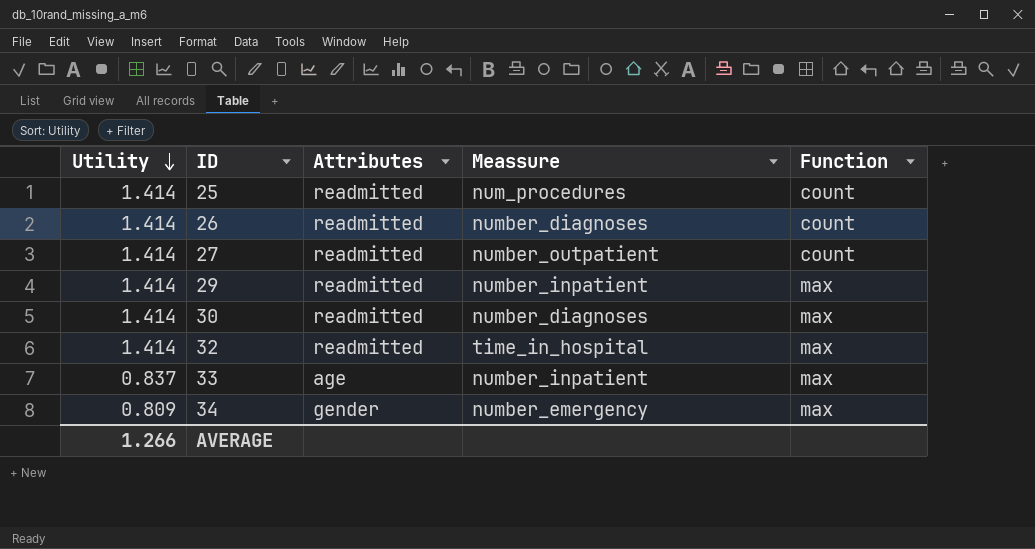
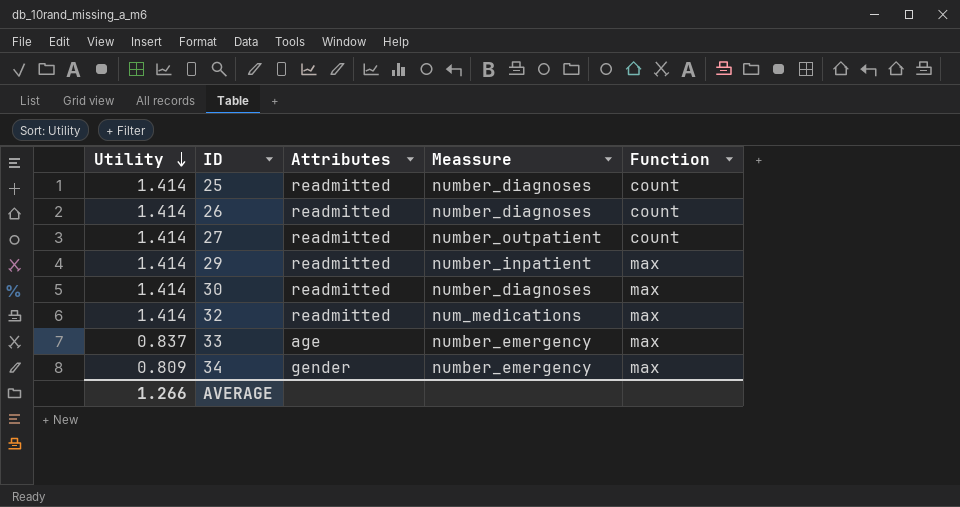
25 | Meassure: num_procedures -> number_diagnoses
32 | Meassure: time_in_hospital -> num_medications
33 | Meassure: number_inpatient -> number_emergency

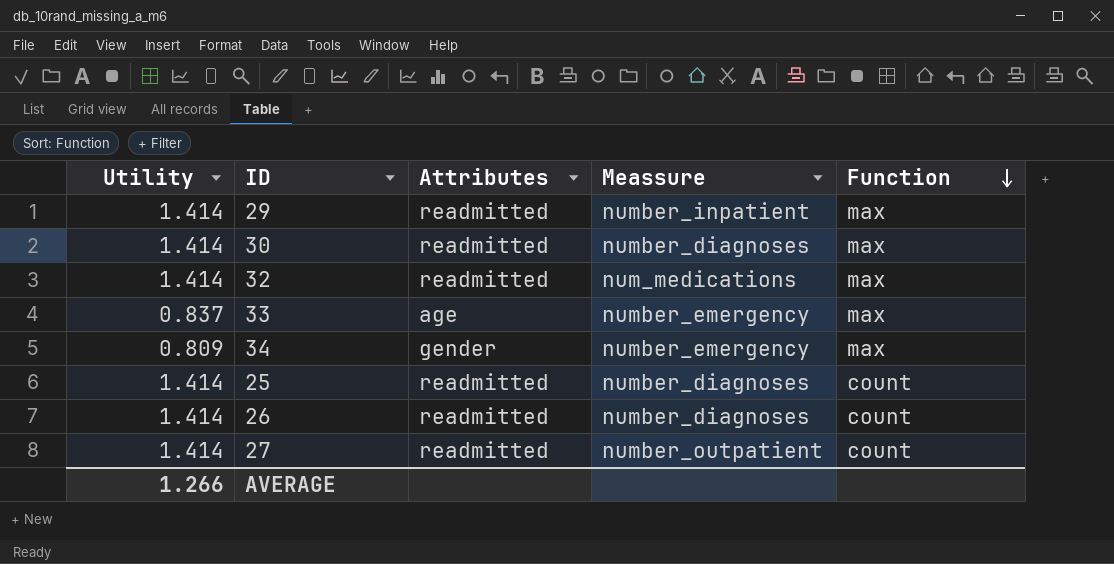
row order: Utility descending -> Function descending

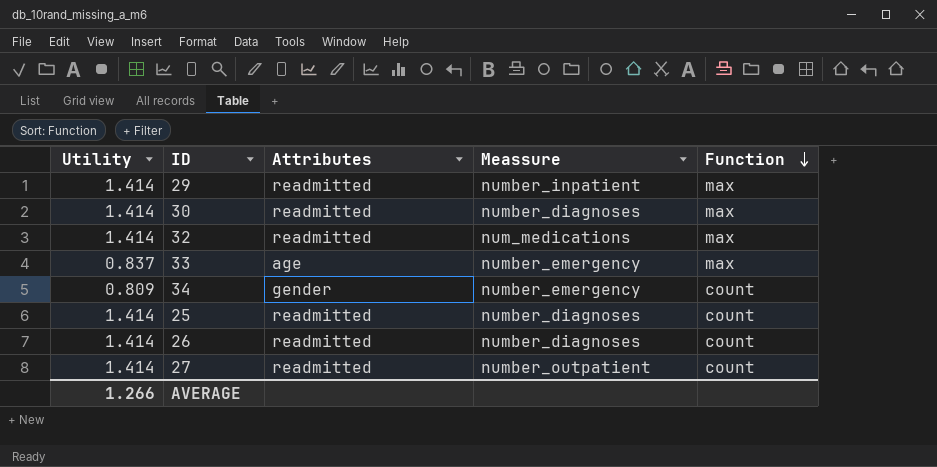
34 | Function: max -> count

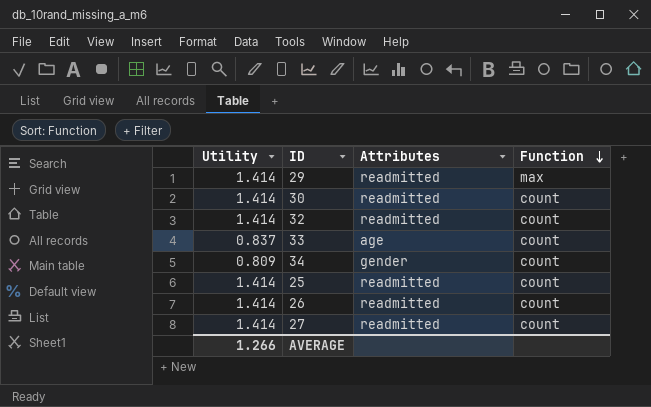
column Meassure | position: 4 -> none
30 | Function: max -> count
32 | Function: max -> count
33 | Function: max -> count

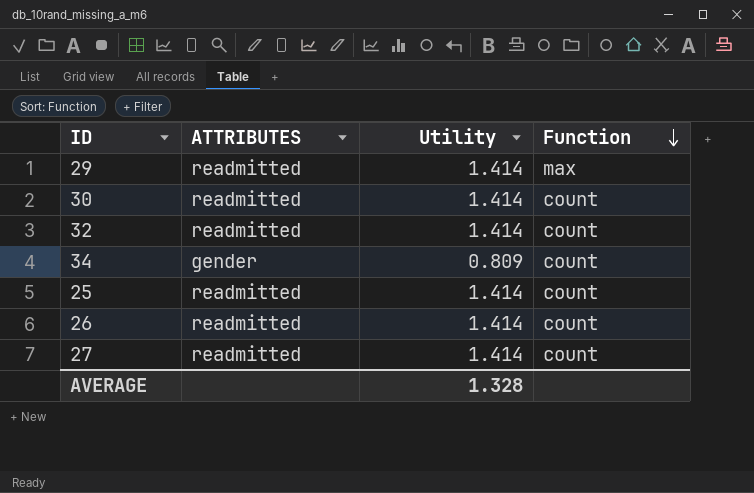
column name: Attributes -> ATTRIBUTES
column Utility | position: 1 -> 3
row 33: 0.837 | age | count -> none
AVERAGE | Utility: 1.266 -> 1.328

